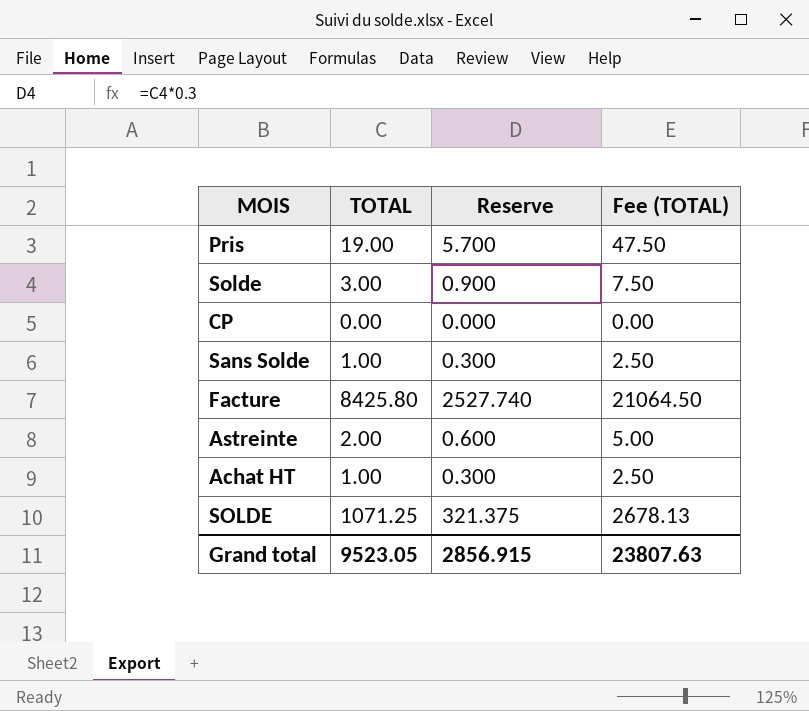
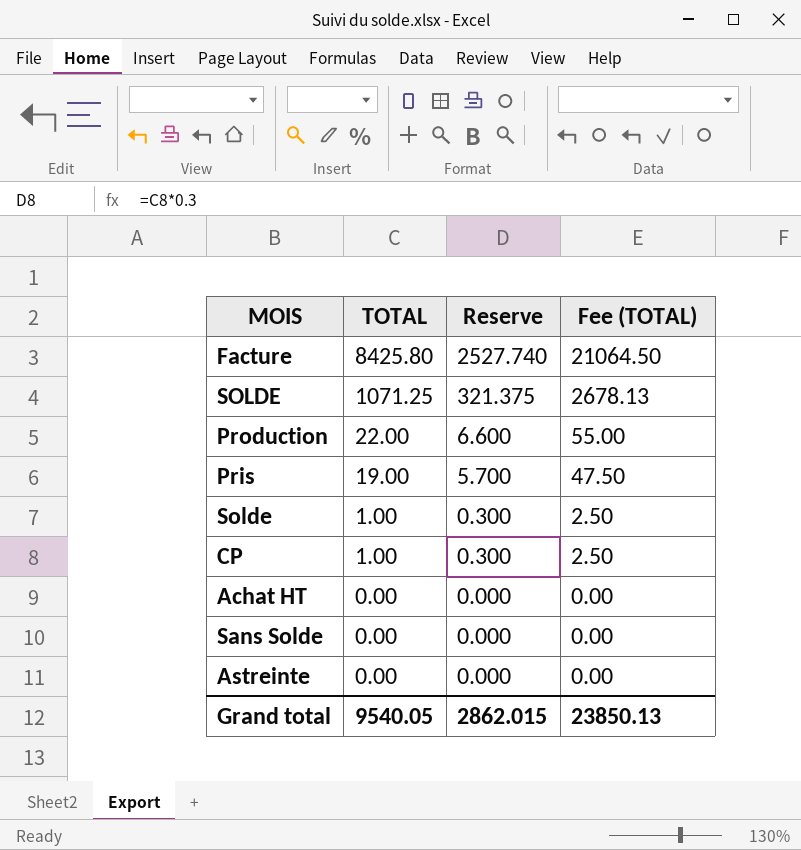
row order: none -> TOTAL descending
row Production: none -> 22.00 | 6.600 | 55.00
Solde | TOTAL: 3.00 -> 1.00
Solde | Reserve: 0.900 -> 0.300
Solde | Fee (TOTAL): 7.50 -> 2.50
CP | TOTAL: 0.00 -> 1.00
CP | Reserve: 0.000 -> 0.300
CP | Fee (TOTAL): 0.00 -> 2.50
Achat HT | TOTAL: 1.00 -> 0.00
Achat HT | Reserve: 0.300 -> 0.000
Achat HT | Fee (TOTAL): 2.50 -> 0.00
Sans Solde | TOTAL: 1.00 -> 0.00
Sans Solde | Reserve: 0.300 -> 0.000
Sans Solde | Fee (TOTAL): 2.50 -> 0.00
Astreinte | TOTAL: 2.00 -> 0.00
Astreinte | Reserve: 0.600 -> 0.000
Astreinte | Fee (TOTAL): 5.00 -> 0.00
Grand total | TOTAL: 9523.05 -> 9540.05
Grand total | Reserve: 2856.915 -> 2862.015
Grand total | Fee (TOTAL): 23807.63 -> 23850.13

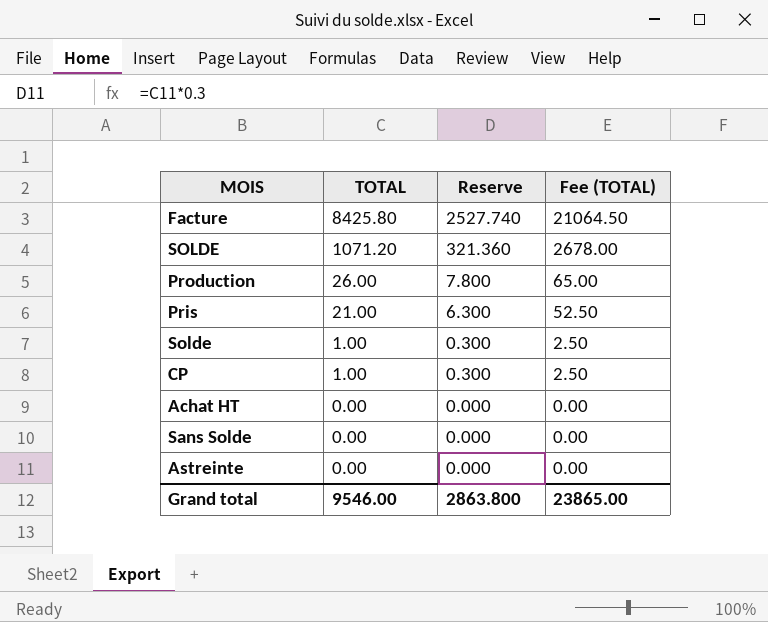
SOLDE | TOTAL: 1071.25 -> 1071.20
SOLDE | Reserve: 321.375 -> 321.360
SOLDE | Fee (TOTAL): 2678.13 -> 2678.00
Production | TOTAL: 22.00 -> 26.00
Production | Reserve: 6.600 -> 7.800
Production | Fee (TOTAL): 55.00 -> 65.00
Pris | TOTAL: 19.00 -> 21.00
Pris | Reserve: 5.700 -> 6.300
Pris | Fee (TOTAL): 47.50 -> 52.50
Grand total | TOTAL: 9540.05 -> 9546.00
Grand total | Reserve: 2862.015 -> 2863.800
Grand total | Fee (TOTAL): 23850.13 -> 23865.00

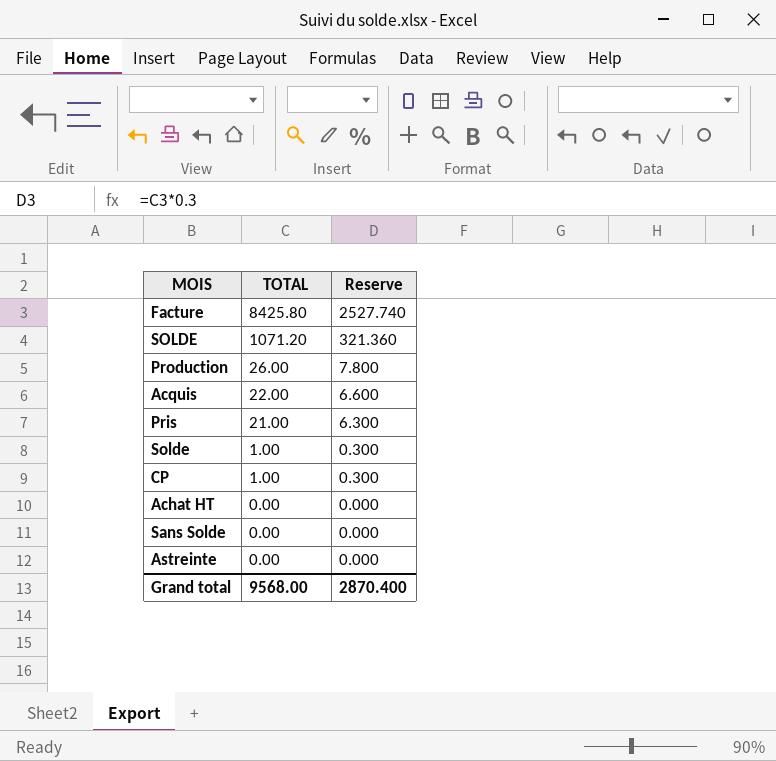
column Fee (TOTAL) | formula: [TOTAL] * 2.5 -> none
row Acquis: none -> 22.00 | 6.600
Grand total | TOTAL: 9546.00 -> 9568.00
Grand total | Reserve: 2863.800 -> 2870.400

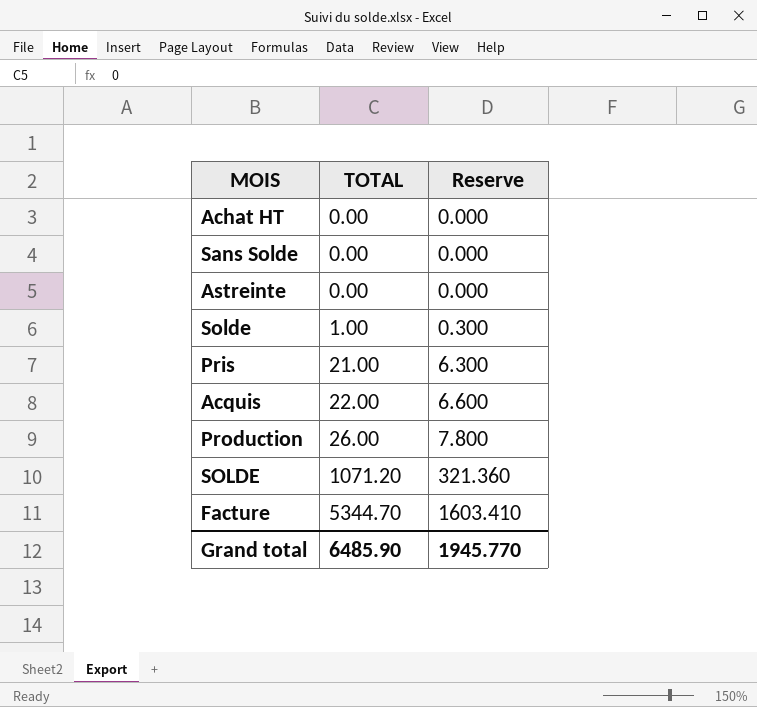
row order: TOTAL descending -> TOTAL ascending
row CP: 1.00 | 0.300 -> none
Facture | TOTAL: 8425.80 -> 5344.70
Facture | Reserve: 2527.740 -> 1603.410
Grand total | TOTAL: 9568.00 -> 6485.90
Grand total | Reserve: 2870.400 -> 1945.770

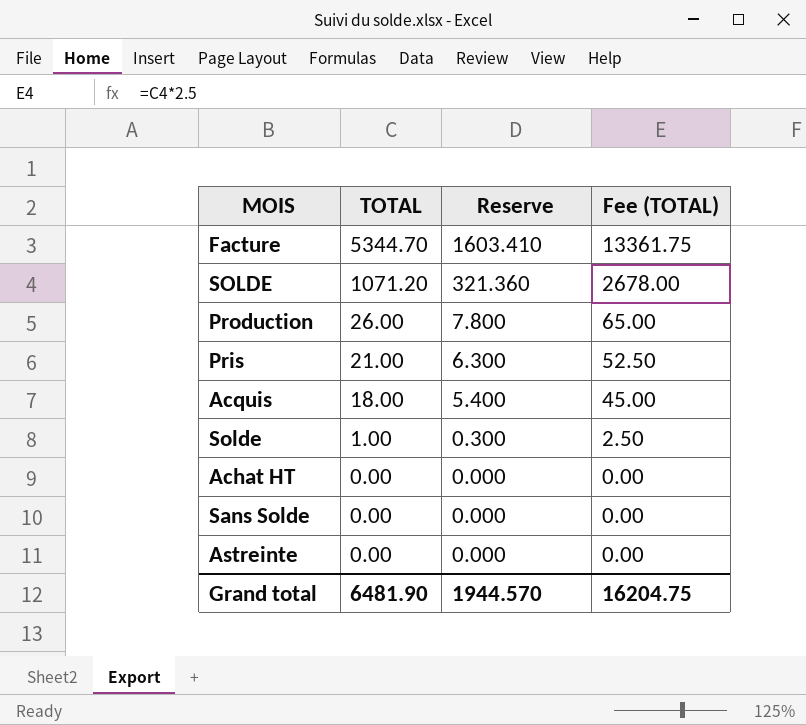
row order: TOTAL ascending -> TOTAL descending
column Fee (TOTAL) | formula: none -> [TOTAL] * 2.5
Acquis | TOTAL: 22.00 -> 18.00
Acquis | Reserve: 6.600 -> 5.400
Grand total | TOTAL: 6485.90 -> 6481.90
Grand total | Reserve: 1945.770 -> 1944.570

